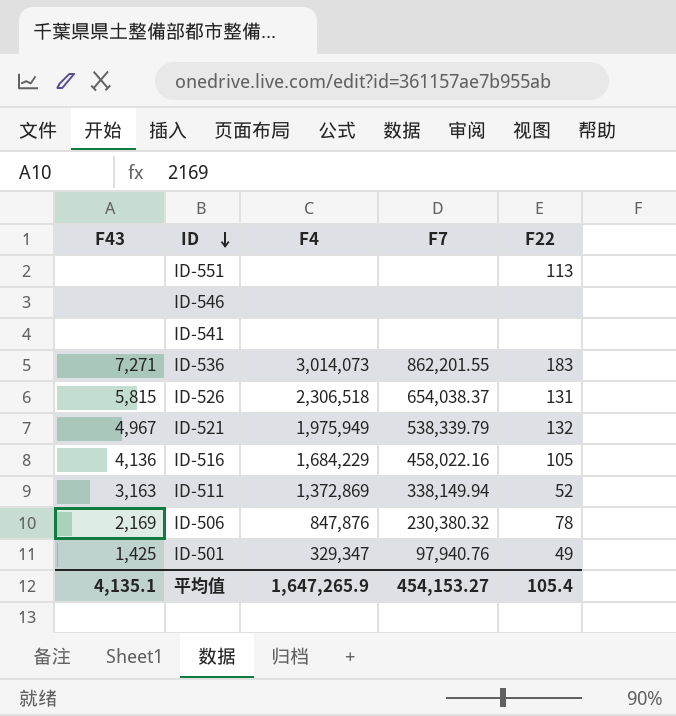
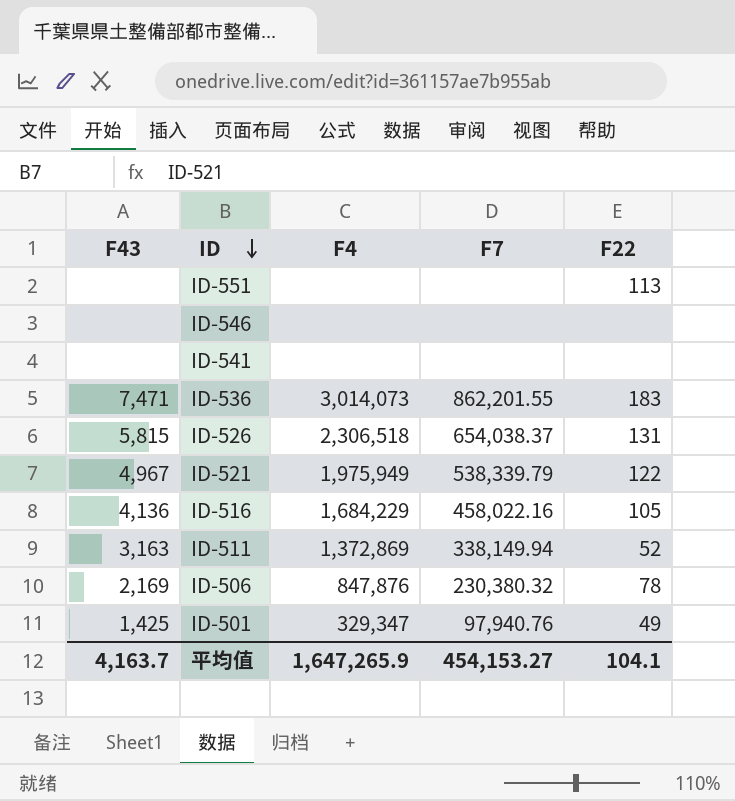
ID-536 | F43: 7,271 -> 7,471
ID-521 | F22: 132 -> 122
平均值 | F43: 4,135.1 -> 4,163.7
平均值 | F22: 105.4 -> 104.1

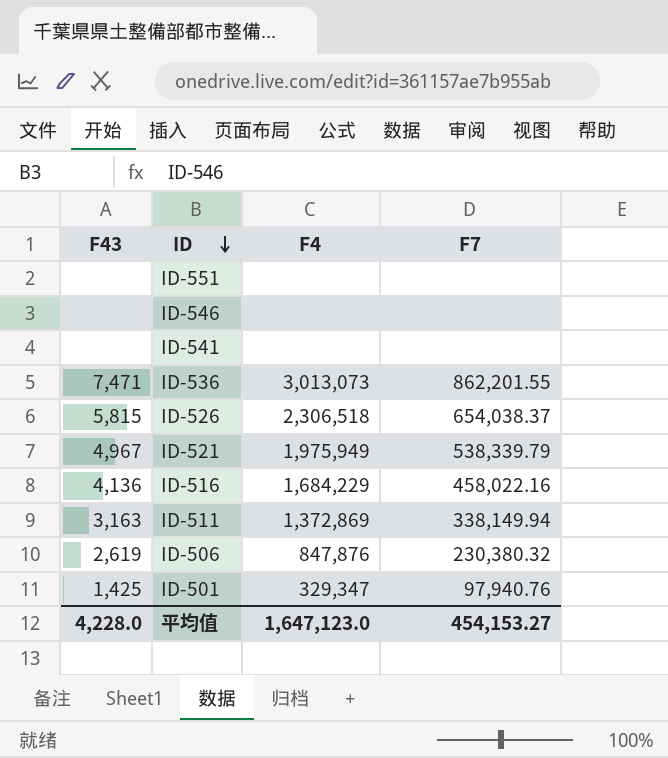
column F22 | position: 5 -> none
ID-536 | F4: 3,014,073 -> 3,013,073
ID-506 | F43: 2,169 -> 2,619
平均值 | F43: 4,163.7 -> 4,228.0
平均值 | F4: 1,647,265.9 -> 1,647,123.0

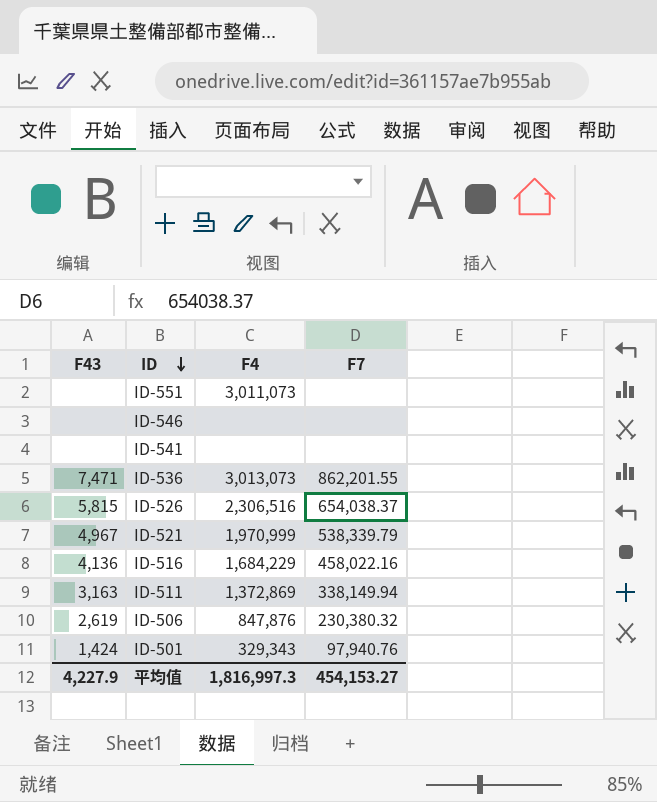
ID-551 | F4: none -> 3,011,073
ID-526 | F4: 2,306,518 -> 2,306,516
ID-521 | F4: 1,975,949 -> 1,970,999
ID-501 | F43: 1,425 -> 1,424
ID-501 | F4: 329,347 -> 329,343
平均值 | F43: 4,228.0 -> 4,227.9
平均值 | F4: 1,647,123.0 -> 1,816,997.3

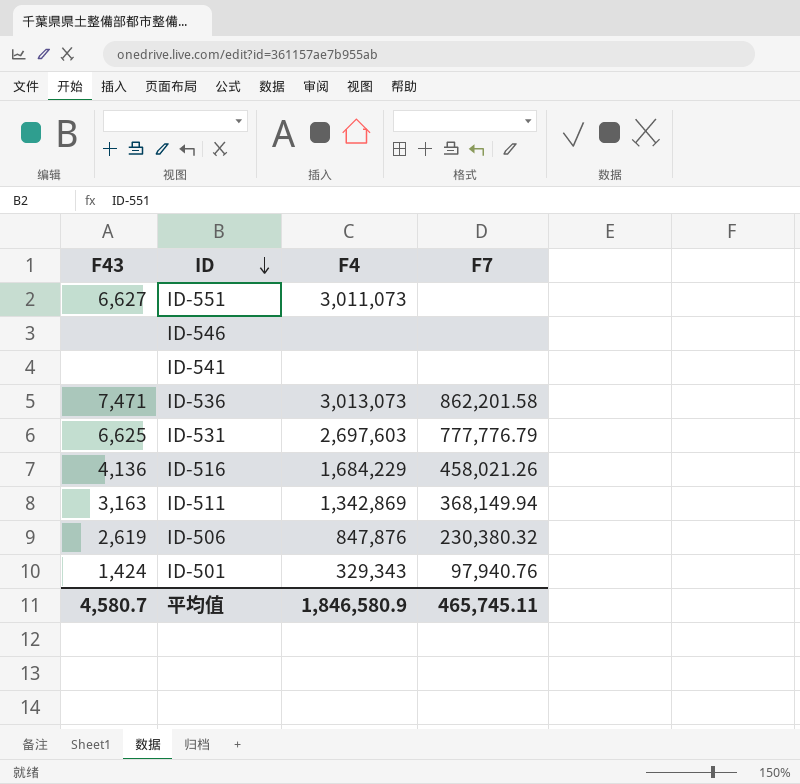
row ID-526: 5,815 | 2,306,516 | 654,038.37 -> none
row ID-521: 4,967 | 1,970,999 | 538,339.79 -> none
ID-551 | F43: none -> 6,627
ID-536 | F7: 862,201.55 -> 862,201.58
row ID-531: none -> 6,625 | 2,697,603 | 777,776.79
ID-516 | F7: 458,022.16 -> 458,021.26
ID-511 | F4: 1,372,869 -> 1,342,869
ID-511 | F7: 338,149.94 -> 368,149.94
平均值 | F43: 4,227.9 -> 4,580.7
平均值 | F4: 1,816,997.3 -> 1,846,580.9
平均值 | F7: 454,153.27 -> 465,745.11

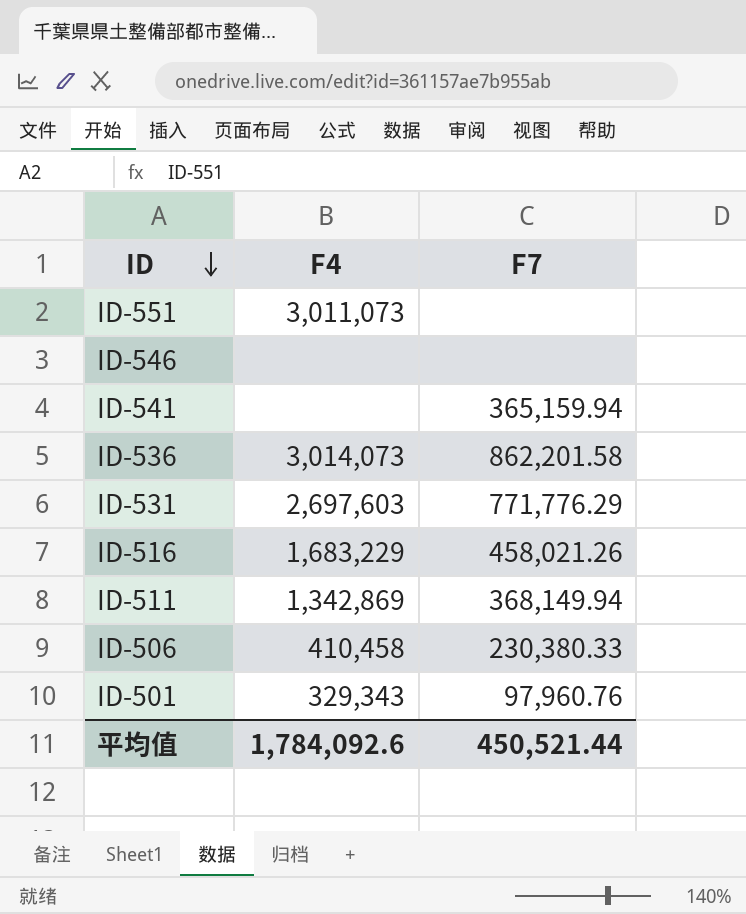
column F43 | position: 1 -> none
ID-541 | F7: none -> 365,159.94
ID-536 | F4: 3,013,073 -> 3,014,073
ID-531 | F7: 777,776.79 -> 771,776.29
ID-516 | F4: 1,684,229 -> 1,683,229
ID-506 | F4: 847,876 -> 410,458
ID-506 | F7: 230,380.32 -> 230,380.33
ID-501 | F7: 97,940.76 -> 97,960.76
平均值 | F4: 1,846,580.9 -> 1,784,092.6
平均值 | F7: 465,745.11 -> 450,521.44

